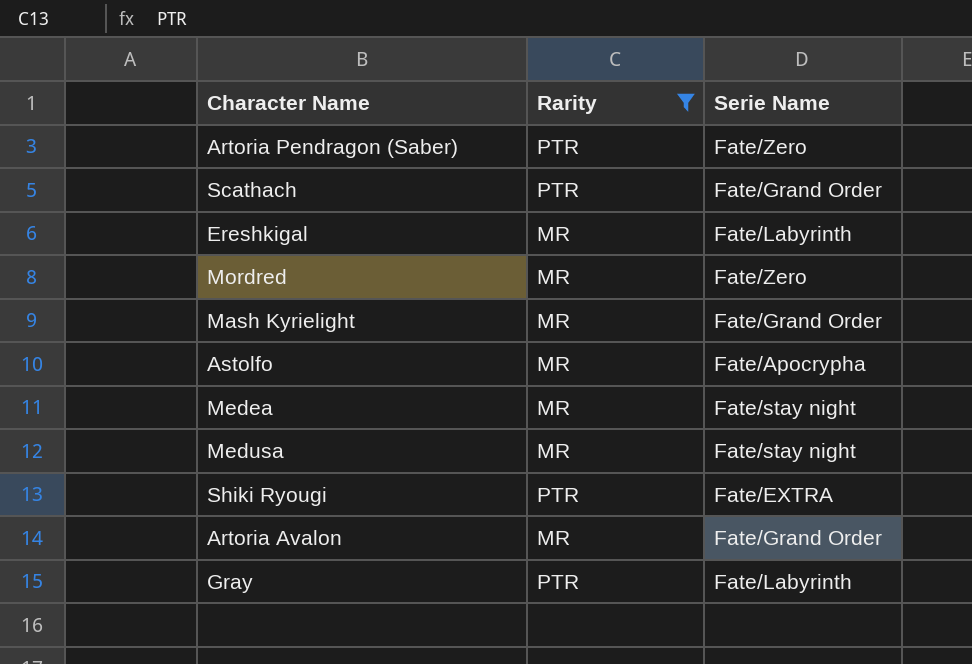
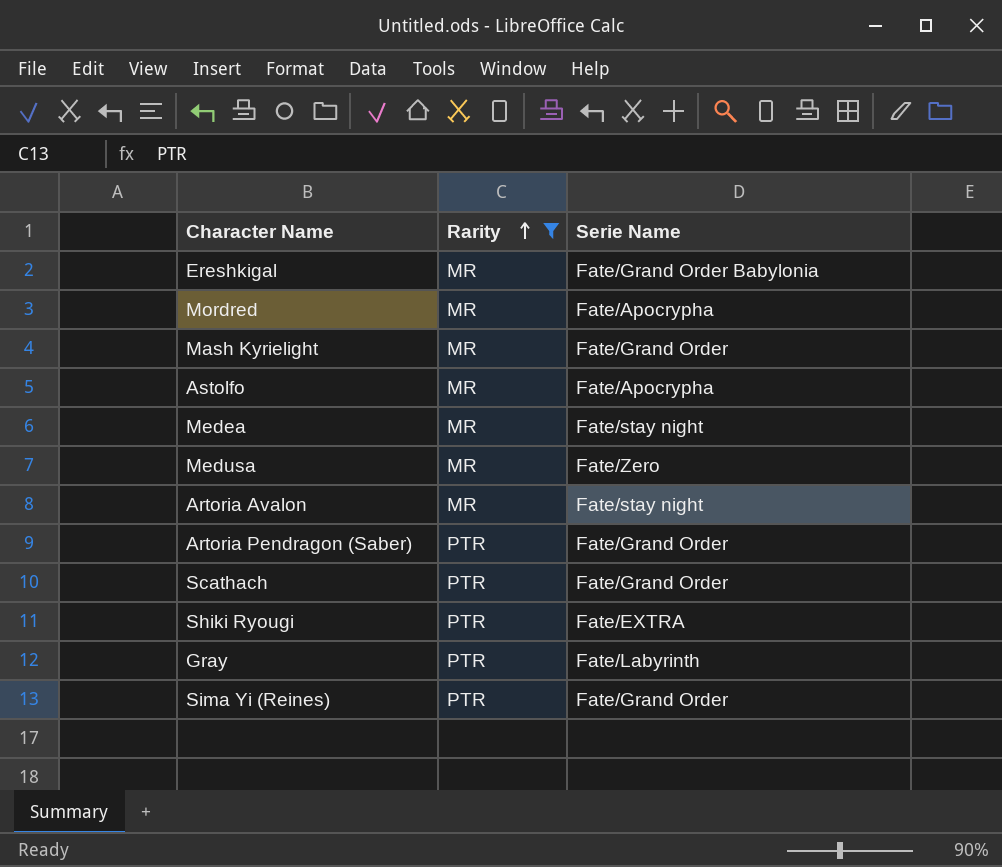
row order: none -> Rarity ascending
Ereshkigal | Serie Name: Fate/Labyrinth -> Fate/Grand Order Babylonia
Mordred | Serie Name: Fate/Zero -> Fate/Apocrypha
Medusa | Serie Name: Fate/stay night -> Fate/Zero
Artoria Avalon | Serie Name: Fate/Grand Order -> Fate/stay night
Artoria Pendragon (Saber) | Serie Name: Fate/Zero -> Fate/Grand Order
row Sima Yi (Reines): none -> PTR | Fate/Grand Order

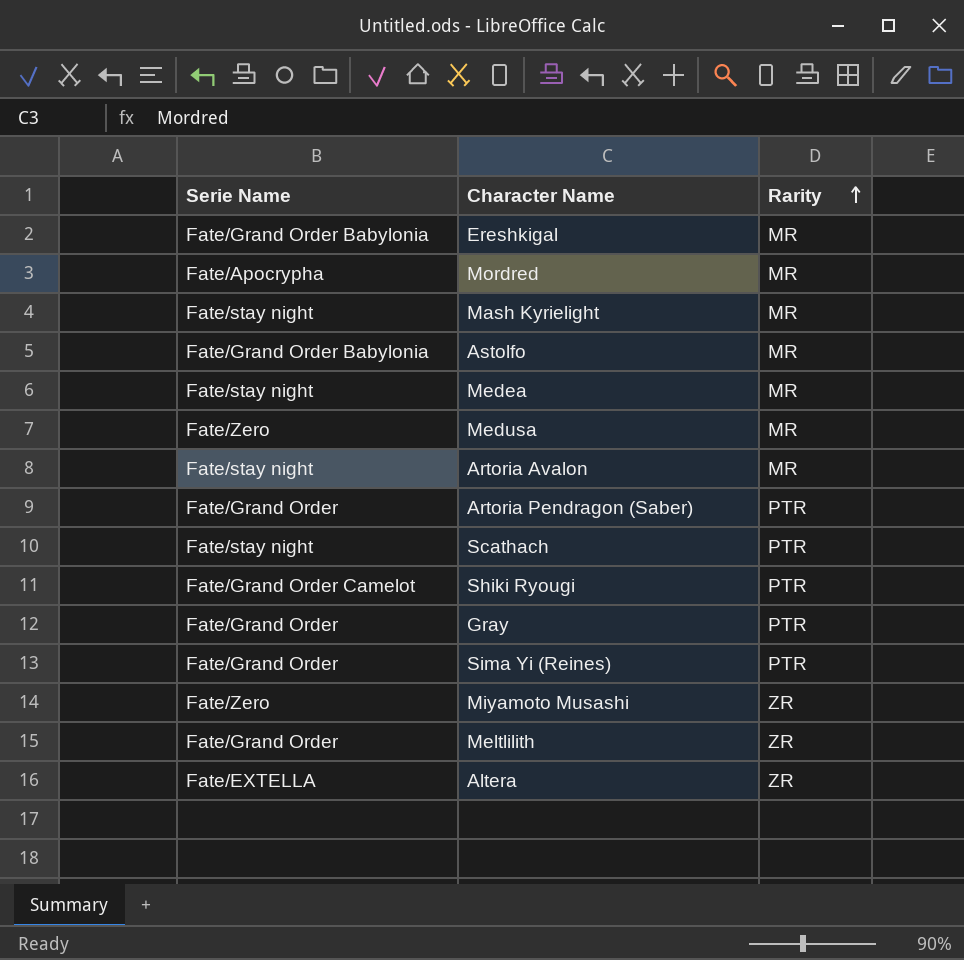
filter: Rarity != ZR -> none
column Serie Name | position: 3 -> 1
Mash Kyrielight | Serie Name: Fate/Grand Order -> Fate/stay night
Astolfo | Serie Name: Fate/Apocrypha -> Fate/Grand Order Babylonia
Scathach | Serie Name: Fate/Grand Order -> Fate/stay night
Shiki Ryougi | Serie Name: Fate/EXTRA -> Fate/Grand Order Camelot
Gray | Serie Name: Fate/Labyrinth -> Fate/Grand Order

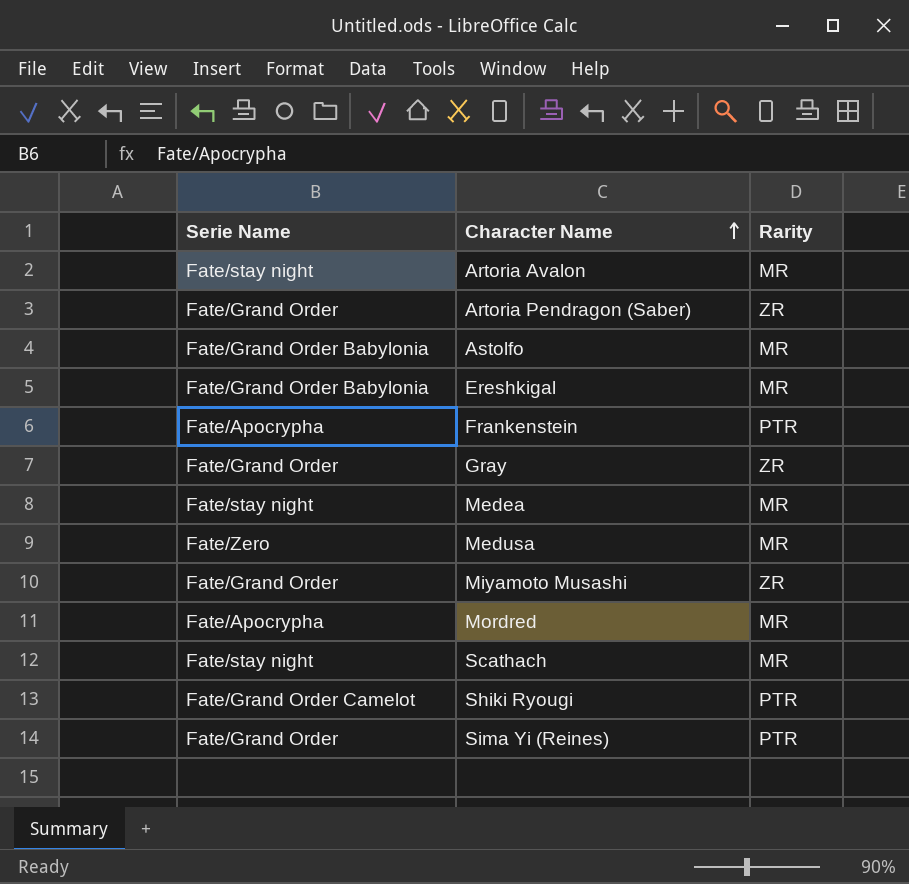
row order: Rarity ascending -> Character Name ascending
row Mash Kyrielight: Fate/stay night | MR -> none
row Meltlilith: Fate/Grand Order | ZR -> none
row Altera: Fate/EXTELLA | ZR -> none
Artoria Pendragon (Saber) | Rarity: PTR -> ZR
row Frankenstein: none -> Fate/Apocrypha | PTR
Gray | Rarity: PTR -> ZR
Miyamoto Musashi | Serie Name: Fate/Zero -> Fate/Grand Order
Scathach | Rarity: PTR -> MR

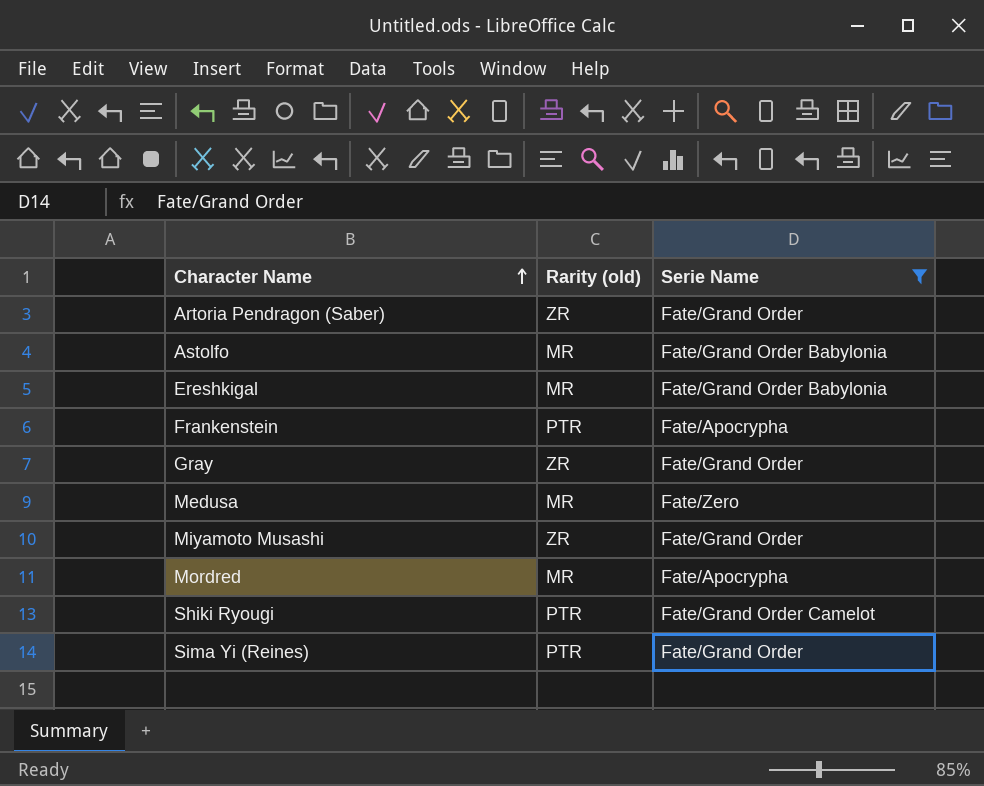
filter: none -> Serie Name != Fate/stay night
column name: Rarity -> Rarity (old)
column Serie Name | position: 1 -> 3

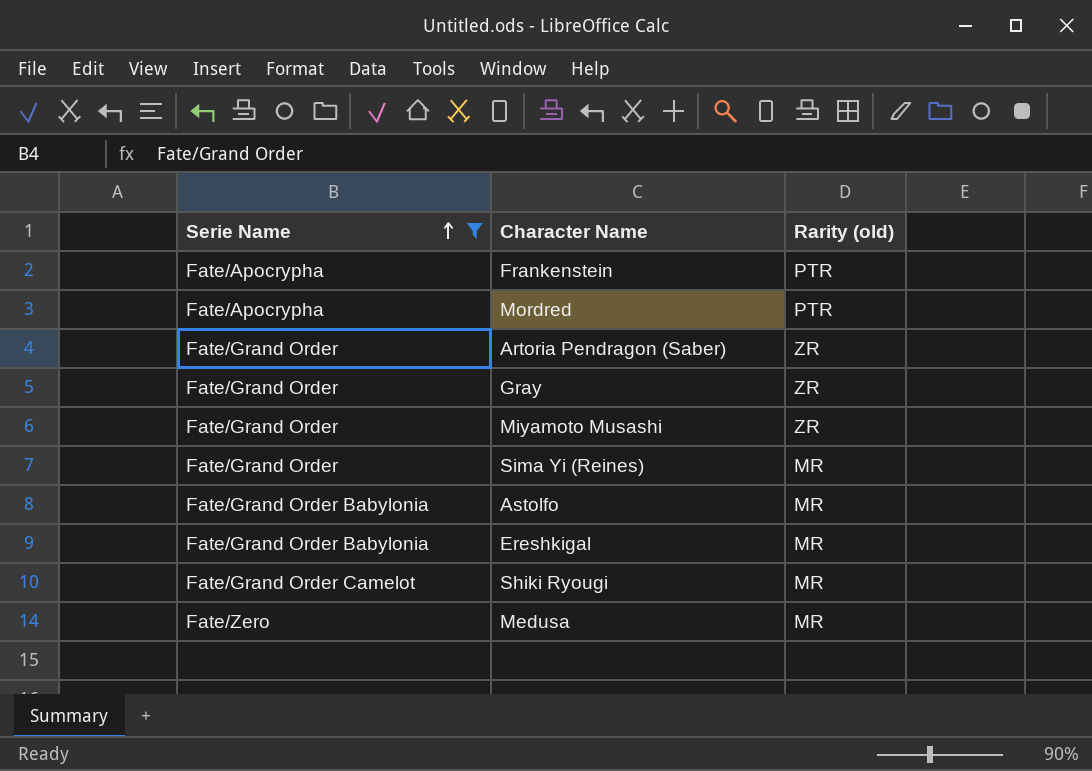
row order: Character Name ascending -> Serie Name ascending
column Serie Name | position: 3 -> 1
Mordred | Rarity (old): MR -> PTR
Sima Yi (Reines) | Rarity (old): PTR -> MR
Shiki Ryougi | Rarity (old): PTR -> MR

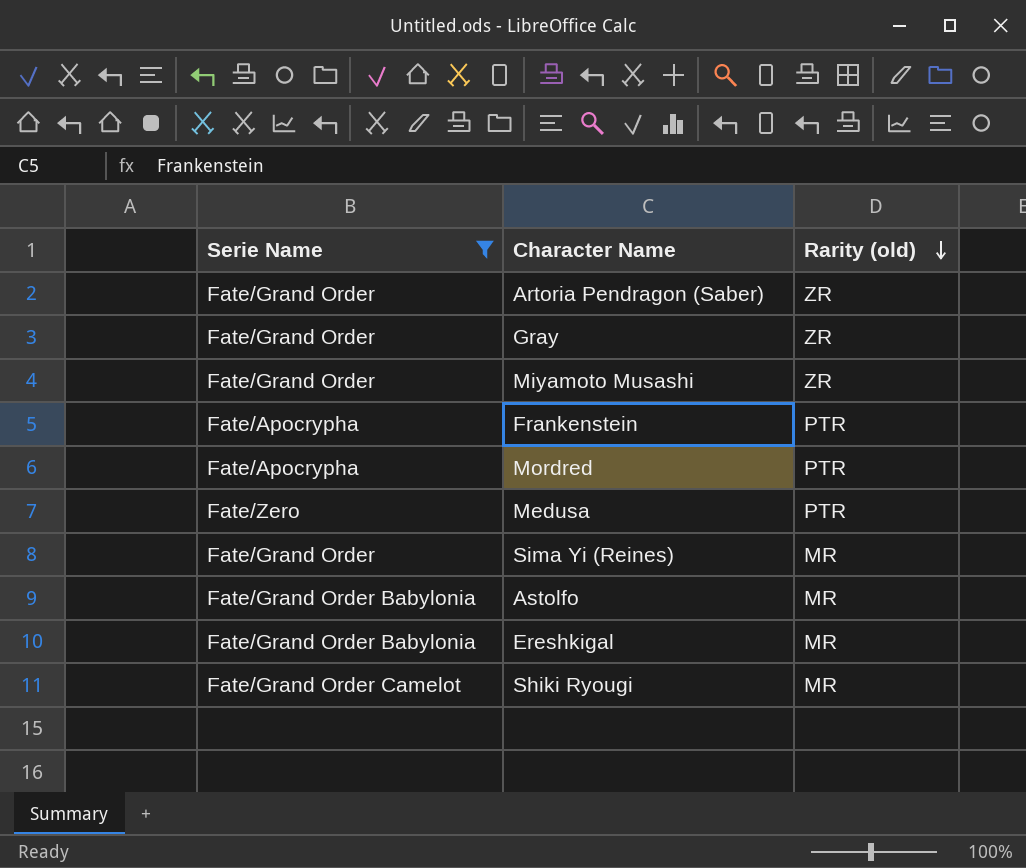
row order: Serie Name ascending -> Rarity (old) descending
Medusa | Rarity (old): MR -> PTR

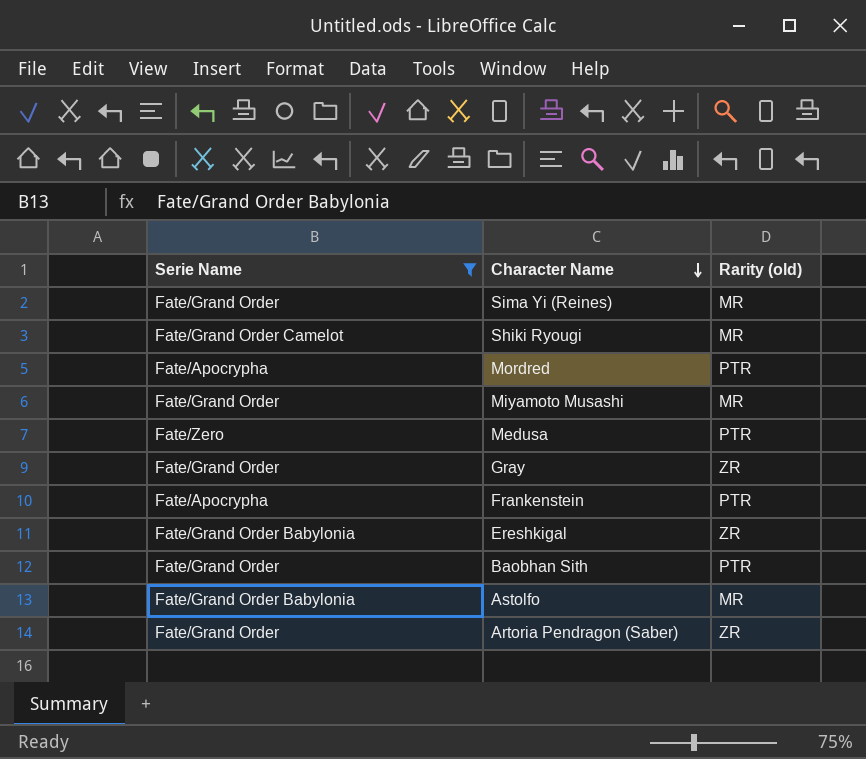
row order: Rarity (old) descending -> Character Name descending
Miyamoto Musashi | Rarity (old): ZR -> MR
Ereshkigal | Rarity (old): MR -> ZR
row Baobhan Sith: none -> Fate/Grand Order | PTR

